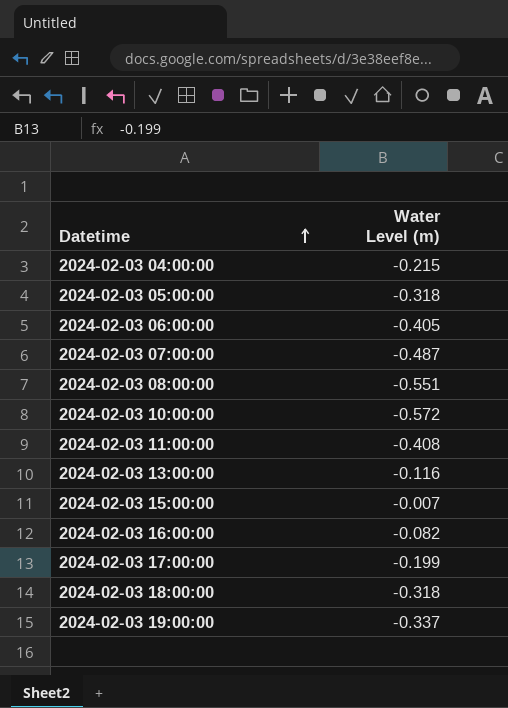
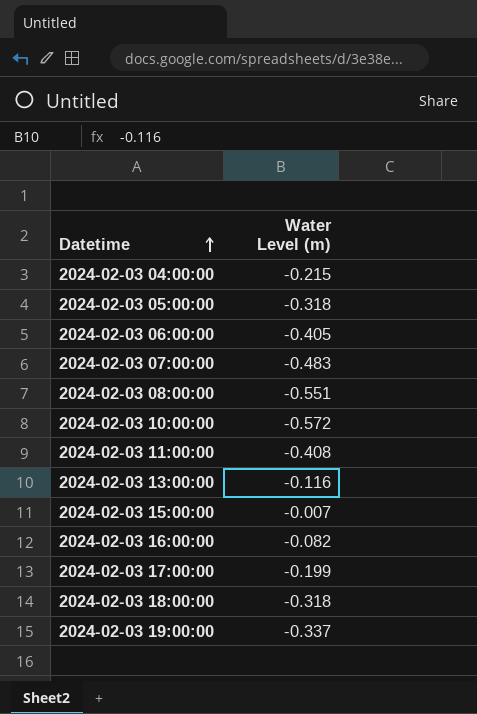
2024-02-03 07:00:00 | Water Level (m): -0.487 -> -0.483

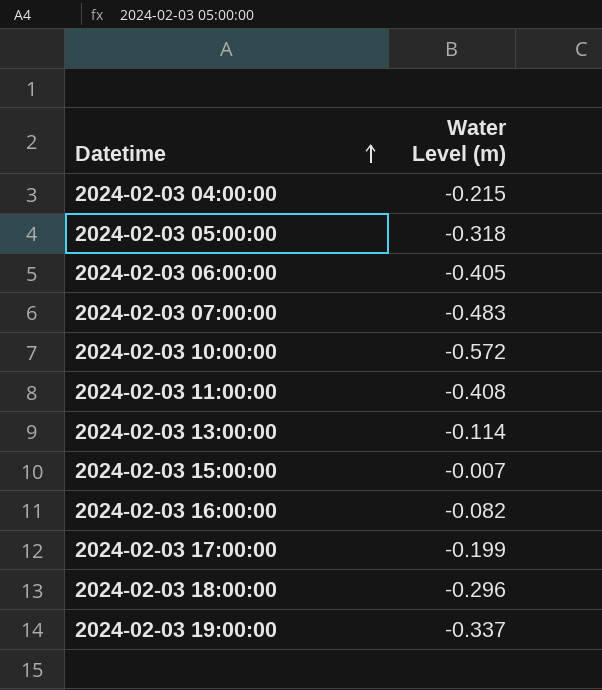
row 2024-02-03 08:00:00: -0.551 -> none
2024-02-03 13:00:00 | Water Level (m): -0.116 -> -0.114
2024-02-03 18:00:00 | Water Level (m): -0.318 -> -0.296

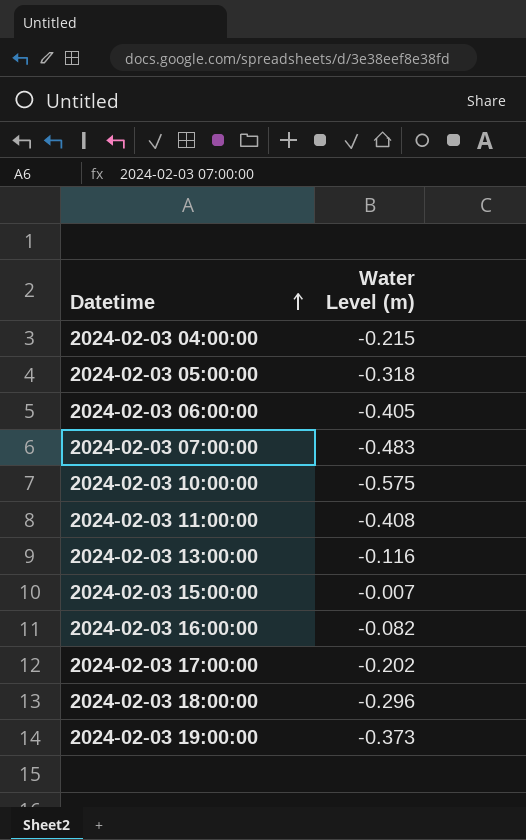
2024-02-03 10:00:00 | Water Level (m): -0.572 -> -0.575
2024-02-03 13:00:00 | Water Level (m): -0.114 -> -0.116
2024-02-03 17:00:00 | Water Level (m): -0.199 -> -0.202
2024-02-03 19:00:00 | Water Level (m): -0.337 -> -0.373

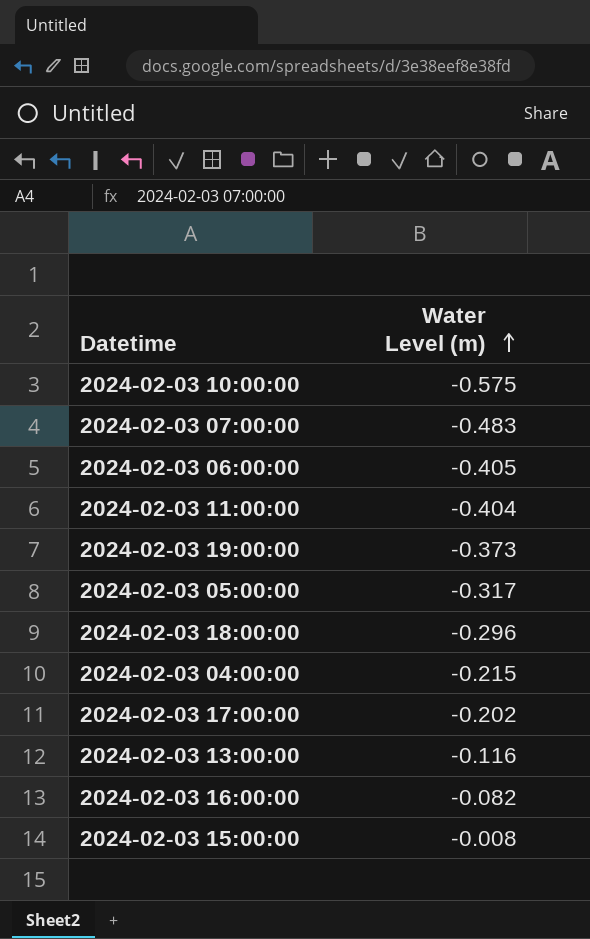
row order: Datetime ascending -> Water Level (m) ascending
2024-02-03 11:00:00 | Water Level (m): -0.408 -> -0.404
2024-02-03 05:00:00 | Water Level (m): -0.318 -> -0.317
2024-02-03 15:00:00 | Water Level (m): -0.007 -> -0.008

